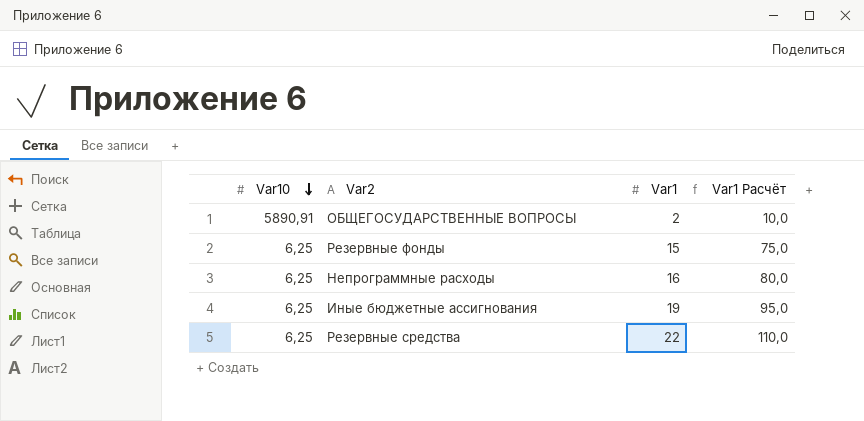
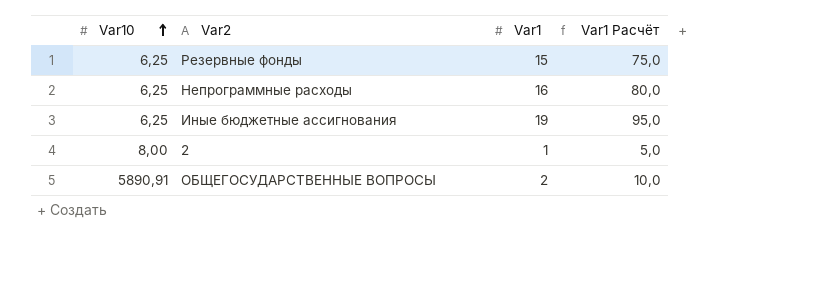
row order: Var10 descending -> Var10 ascending
row Резервные средства: 6,25 | 22 | 110,0 -> none
row 2: none -> 8,00 | 1 | 5,0

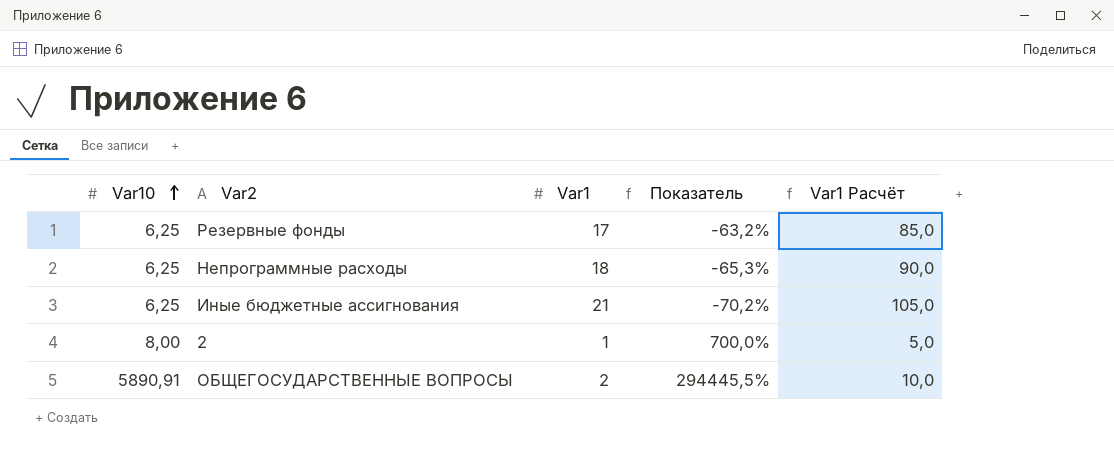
column Показатель | formula: none -> ([Var10] - [Var1]) / [Var1]
Резервные фонды | Var1: 15 -> 17
Резервные фонды | Var1 Расчёт: 75,0 -> 85,0
Непрограммные расходы | Var1: 16 -> 18
Непрограммные расходы | Var1 Расчёт: 80,0 -> 90,0
Иные бюджетные ассигнования | Var1: 19 -> 21
Иные бюджетные ассигнования | Var1 Расчёт: 95,0 -> 105,0

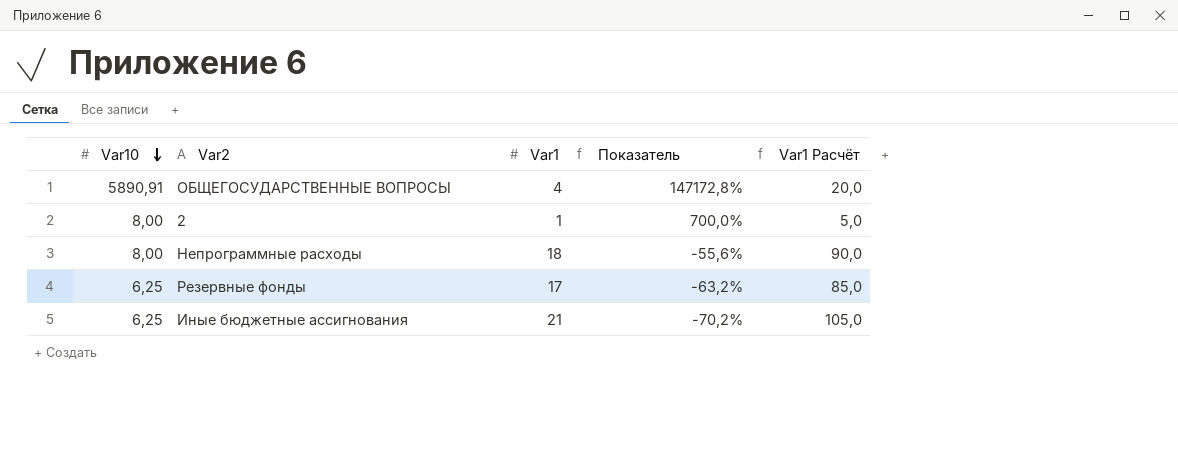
row order: Var10 ascending -> Var10 descending
ОБЩЕГОСУДАРСТВЕННЫЕ ВОПРОСЫ | Var1: 2 -> 4
ОБЩЕГОСУДАРСТВЕННЫЕ ВОПРОСЫ | Показатель: 294445,5% -> 147172,8%
ОБЩЕГОСУДАРСТВЕННЫЕ ВОПРОСЫ | Var1 Расчёт: 10,0 -> 20,0
Непрограммные расходы | Var10: 6,25 -> 8,00
Непрограммные расходы | Показатель: -65,3% -> -55,6%

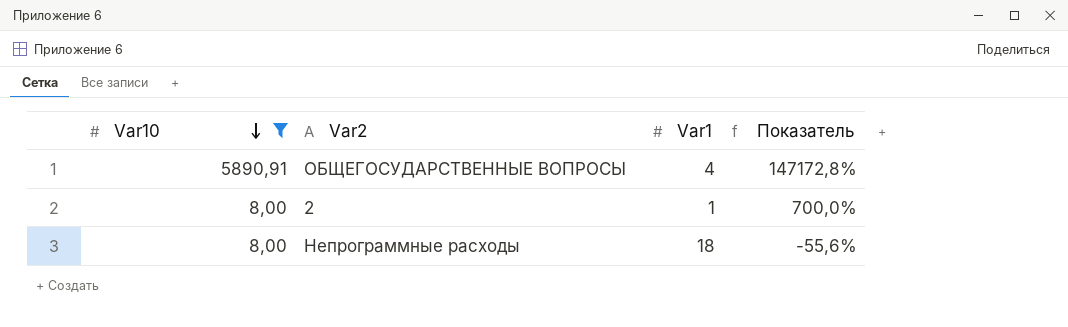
filter: none -> Var10 != 6,25
column Var1 Расчёт | formula: [Var1] * 5 -> none

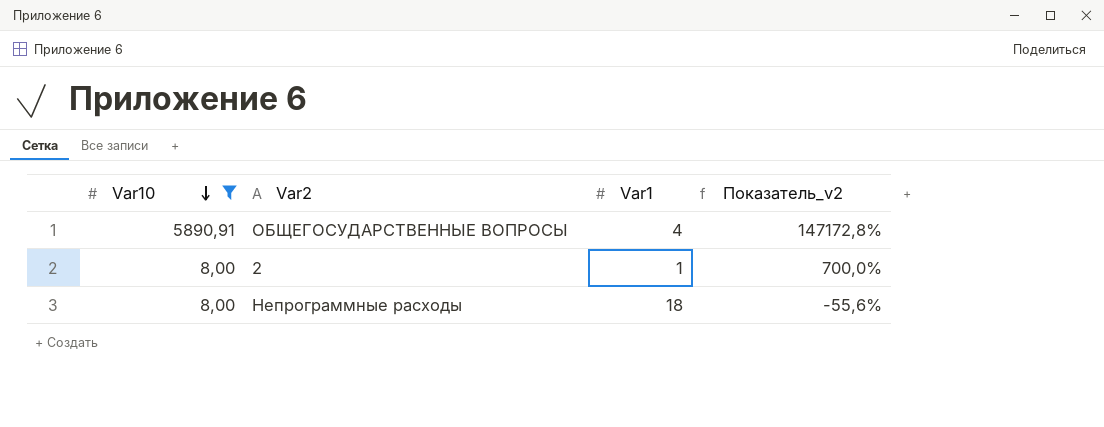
column name: Показатель -> Показатель_v2

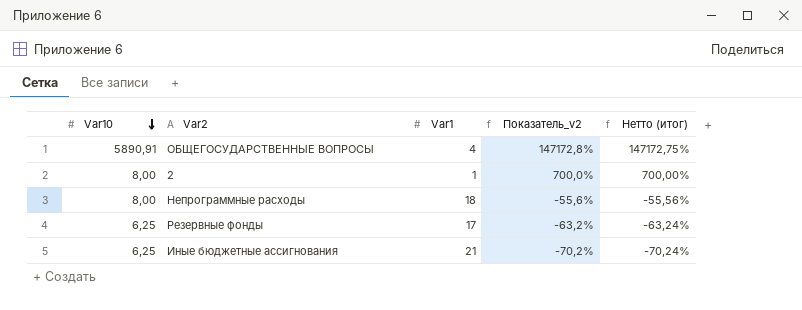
filter: Var10 != 6,25 -> none
column Нетто (итог) | formula: none -> ([Var10] - [Var1]) / [Var1]

